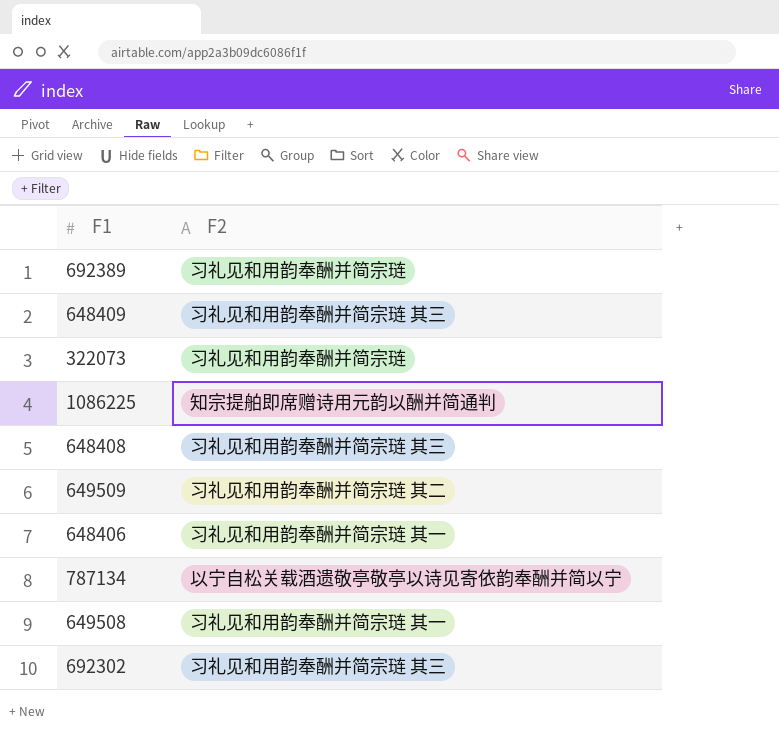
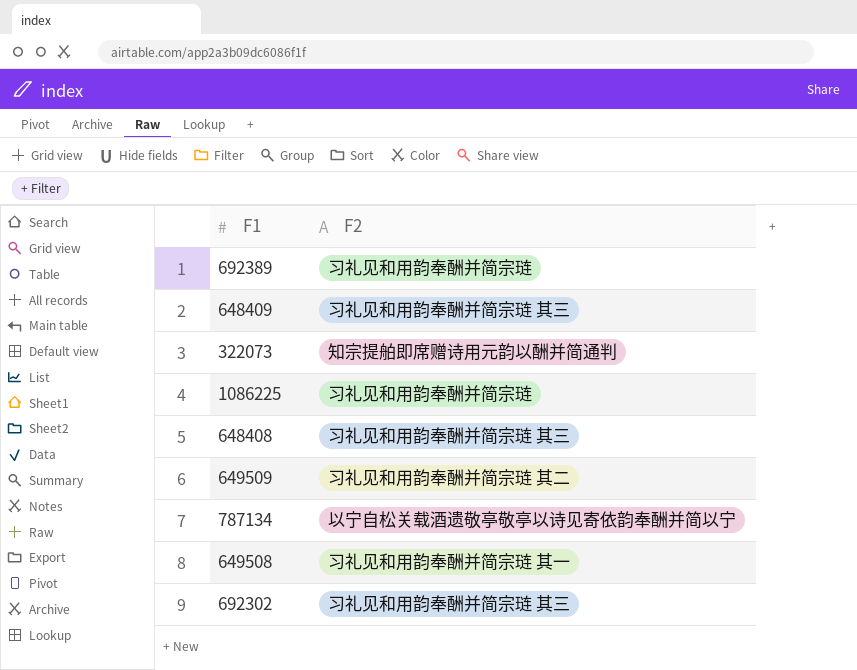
row 648406: 习礼见和用韵奉酬并简宗琏 其一 -> none
322073 | F2: 习礼见和用韵奉酬并简宗琏 -> 知宗提舶即席赠诗用元韵以酬并简通判
1086225 | F2: 知宗提舶即席赠诗用元韵以酬并简通判 -> 习礼见和用韵奉酬并简宗琏

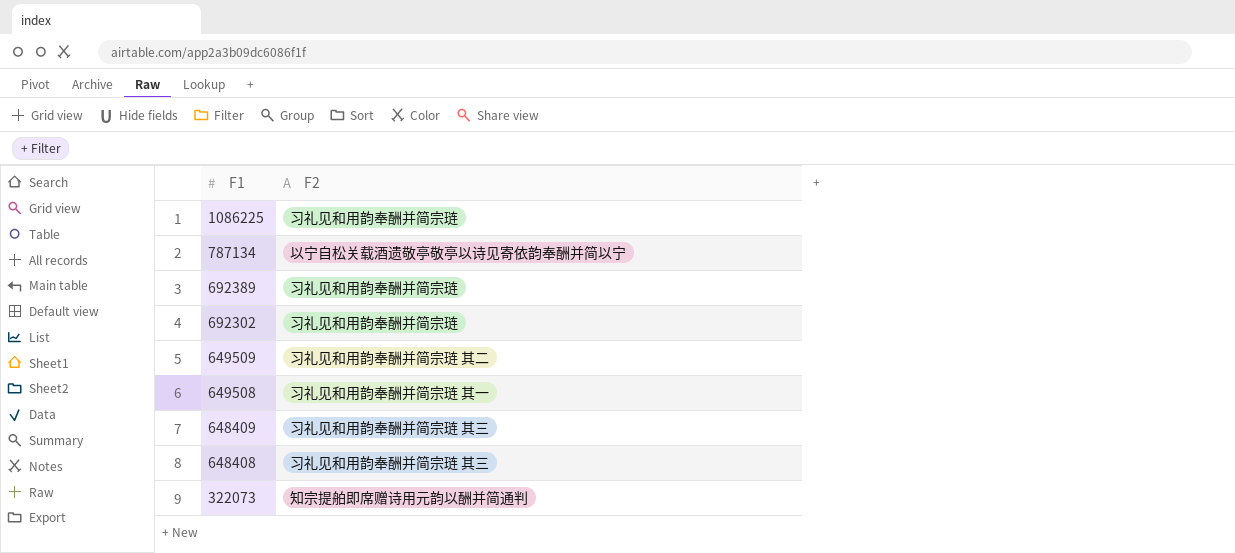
row order: none -> F1 descending
692302 | F2: 习礼见和用韵奉酬并简宗琏 其三 -> 习礼见和用韵奉酬并简宗琏

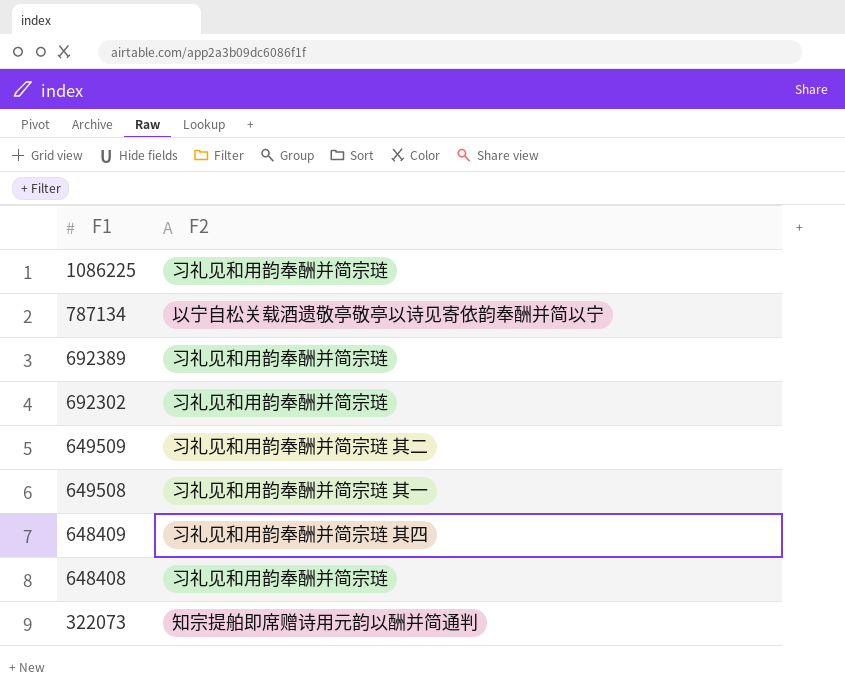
648409 | F2: 习礼见和用韵奉酬并简宗琏 其三 -> 习礼见和用韵奉酬并简宗琏 其四
648408 | F2: 习礼见和用韵奉酬并简宗琏 其三 -> 习礼见和用韵奉酬并简宗琏

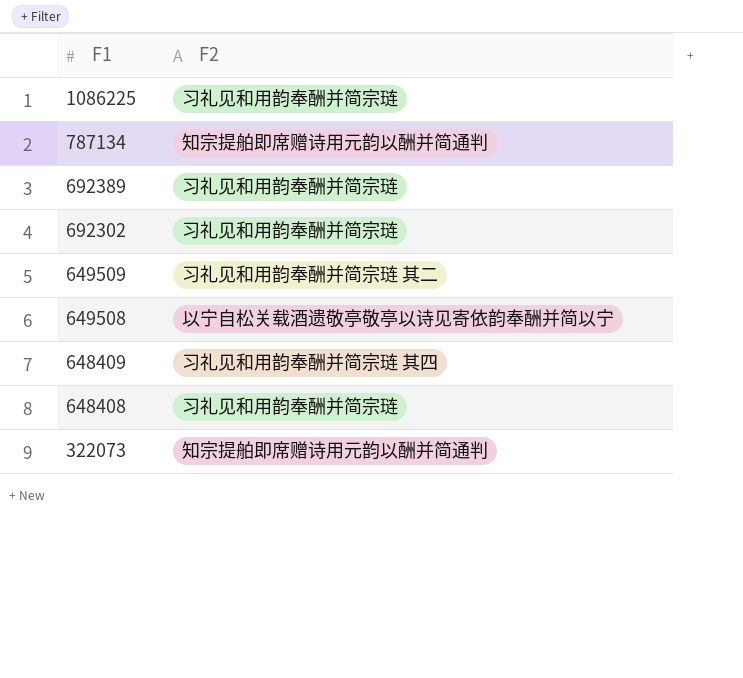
787134 | F2: 以宁自松关载酒遗敬亭敬亭以诗见寄依韵奉酬并简以宁 -> 知宗提舶即席赠诗用元韵以酬并简通判
649508 | F2: 习礼见和用韵奉酬并简宗琏 其一 -> 以宁自松关载酒遗敬亭敬亭以诗见寄依韵奉酬并简以宁

